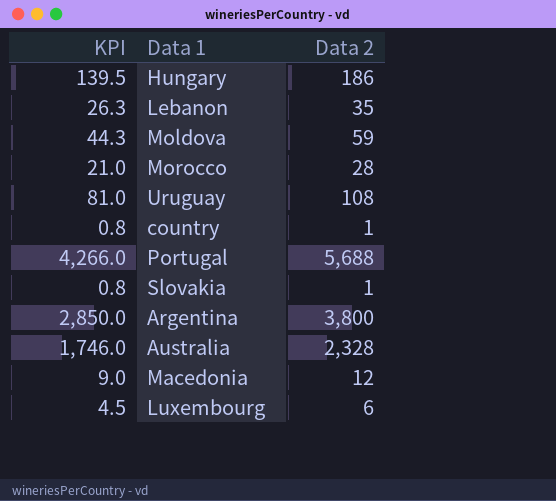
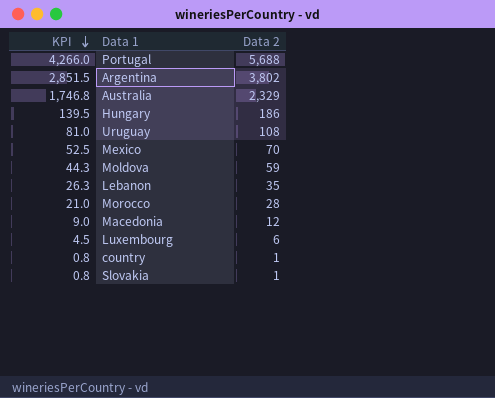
row order: none -> KPI descending
Argentina | KPI: 2,850.0 -> 2,851.5
Argentina | Data 2: 3,800 -> 3,802
Australia | KPI: 1,746.0 -> 1,746.8
Australia | Data 2: 2,328 -> 2,329
row Mexico: none -> 52.5 | 70

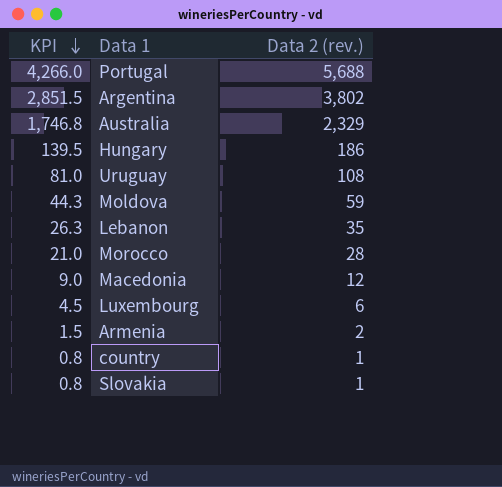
column name: Data 2 -> Data 2 (rev.)
row Mexico: 52.5 | 70 -> none
row Armenia: none -> 1.5 | 2

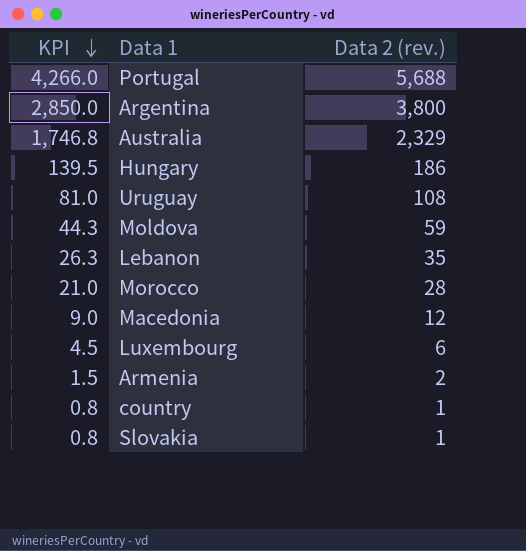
Argentina | KPI: 2,851.5 -> 2,850.0
Argentina | Data 2 (rev.): 3,802 -> 3,800

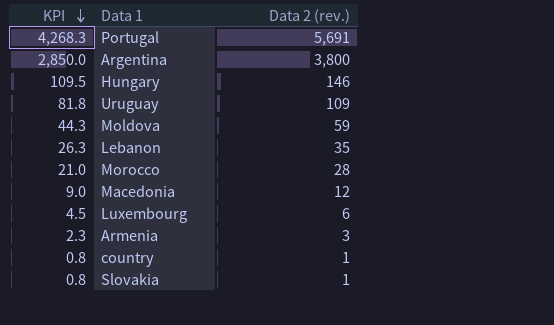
row Australia: 1,746.8 | 2,329 -> none
Portugal | KPI: 4,266.0 -> 4,268.3
Portugal | Data 2 (rev.): 5,688 -> 5,691
Hungary | KPI: 139.5 -> 109.5
Hungary | Data 2 (rev.): 186 -> 146
Uruguay | KPI: 81.0 -> 81.8
Uruguay | Data 2 (rev.): 108 -> 109
Armenia | KPI: 1.5 -> 2.3
Armenia | Data 2 (rev.): 2 -> 3

